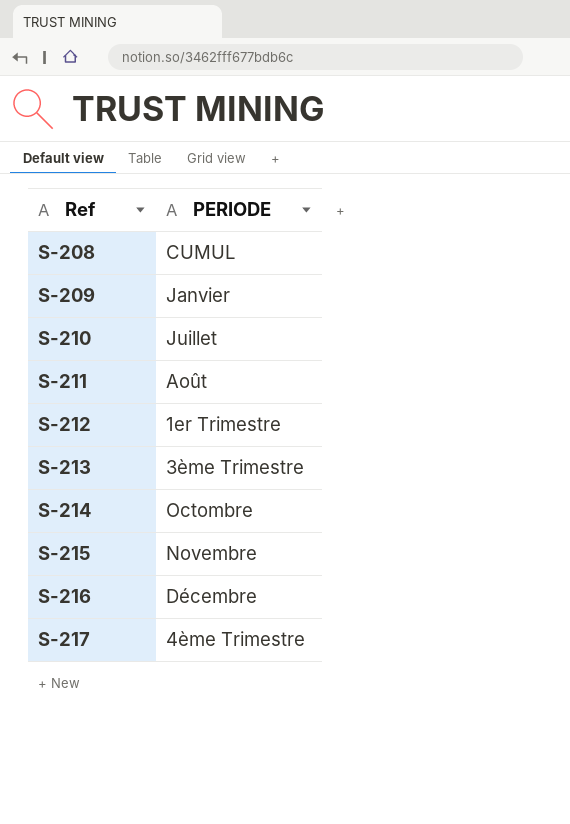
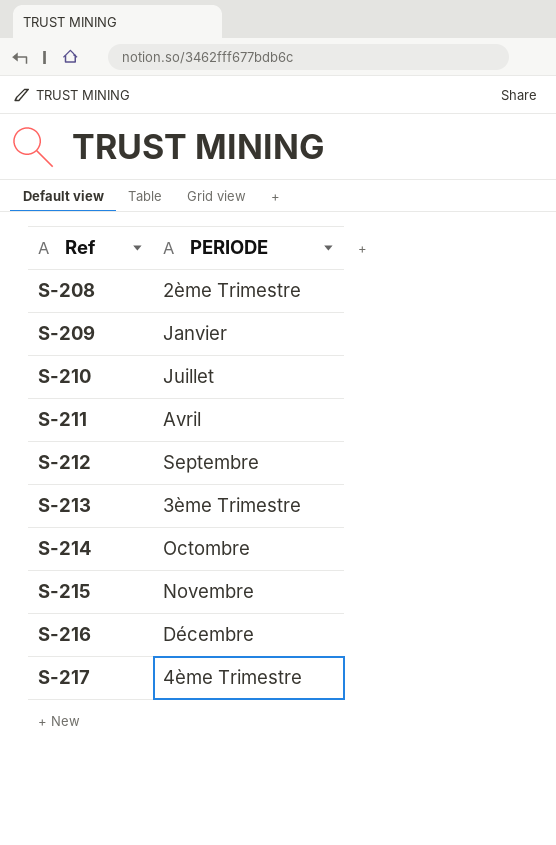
S-208 | PERIODE: CUMUL -> 2ème Trimestre
S-211 | PERIODE: Août -> Avril
S-212 | PERIODE: 1er Trimestre -> Septembre

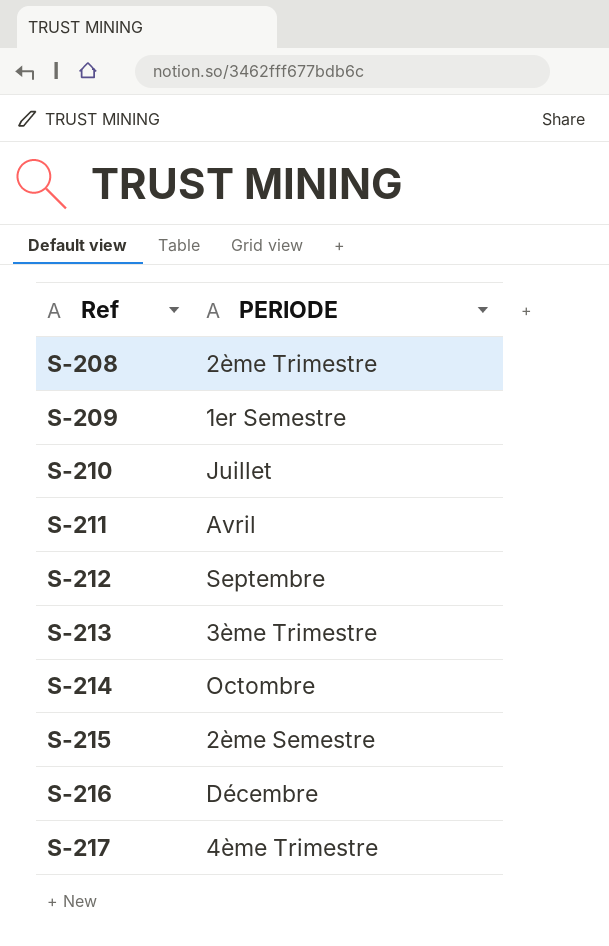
S-209 | PERIODE: Janvier -> 1er Semestre
S-215 | PERIODE: Novembre -> 2ème Semestre

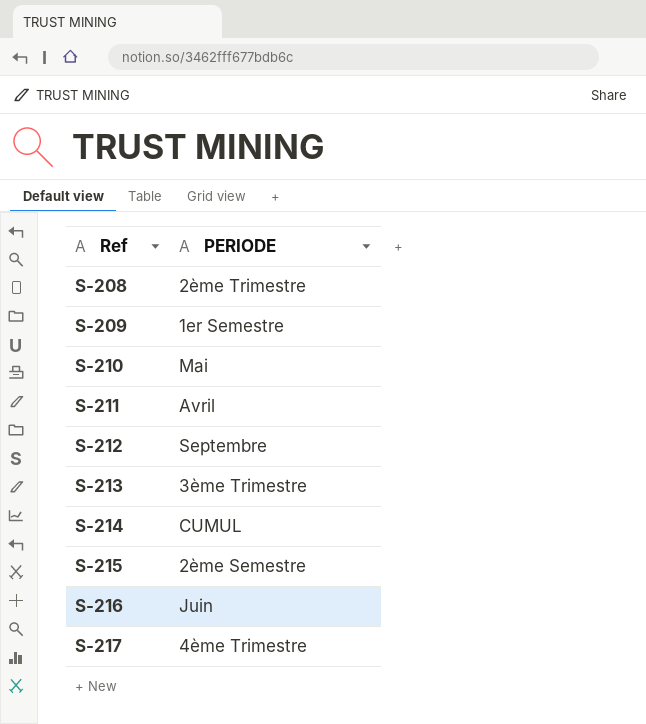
S-210 | PERIODE: Juillet -> Mai
S-214 | PERIODE: Octombre -> CUMUL
S-216 | PERIODE: Décembre -> Juin

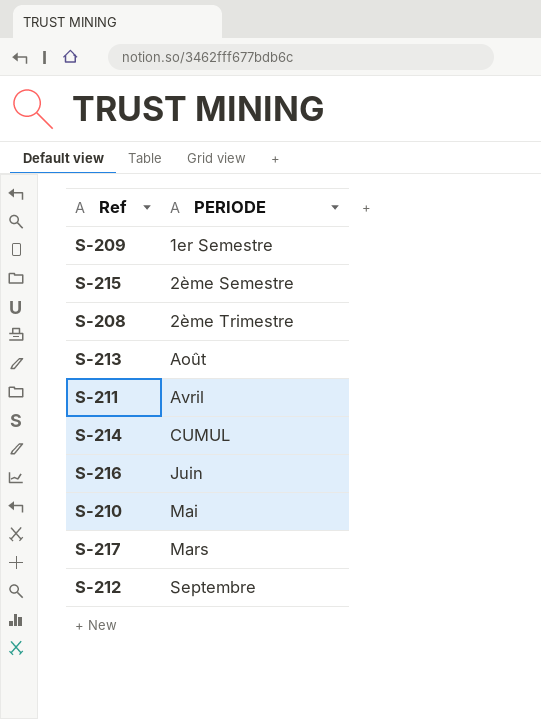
row order: Ref ascending -> PERIODE ascending
S-213 | PERIODE: 3ème Trimestre -> Août
S-217 | PERIODE: 4ème Trimestre -> Mars

